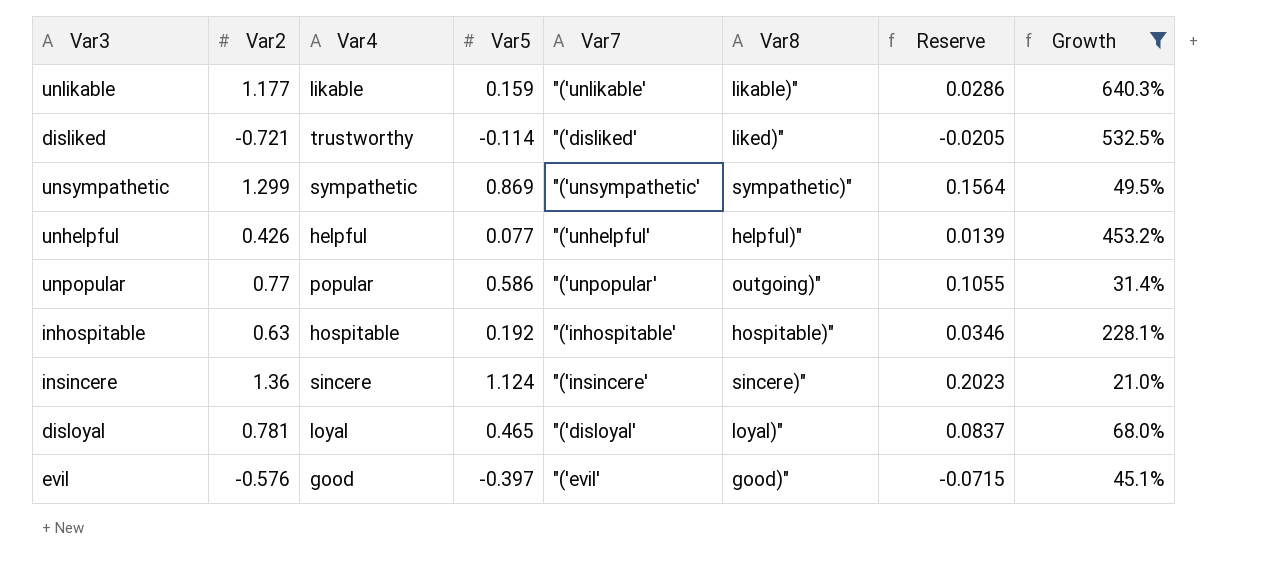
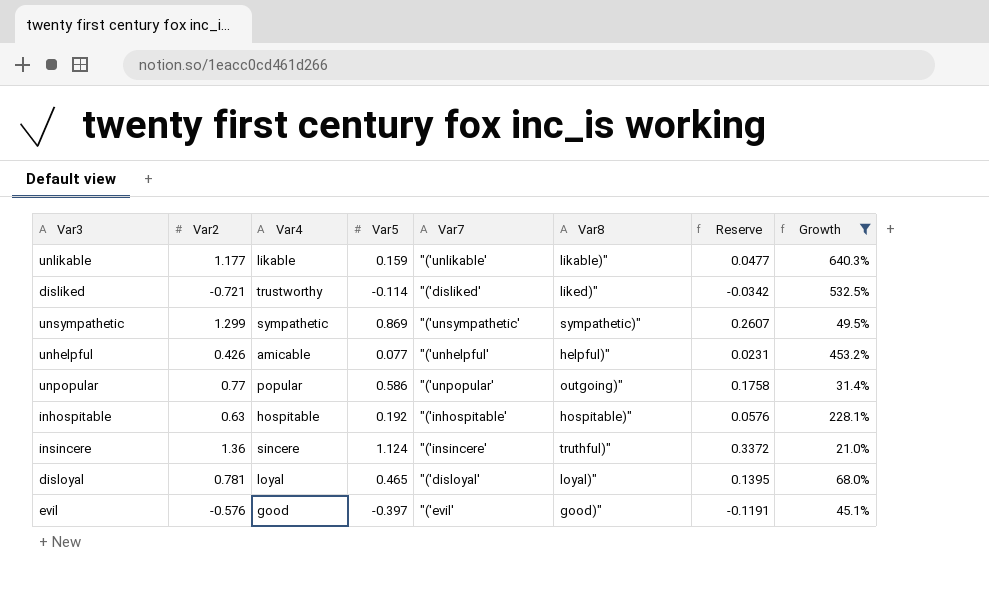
column Reserve | formula: [Var5] * 0.18 -> [Var5] * 0.3
unhelpful | Var4: helpful -> amicable
insincere | Var8: sincere)" -> truthful)"

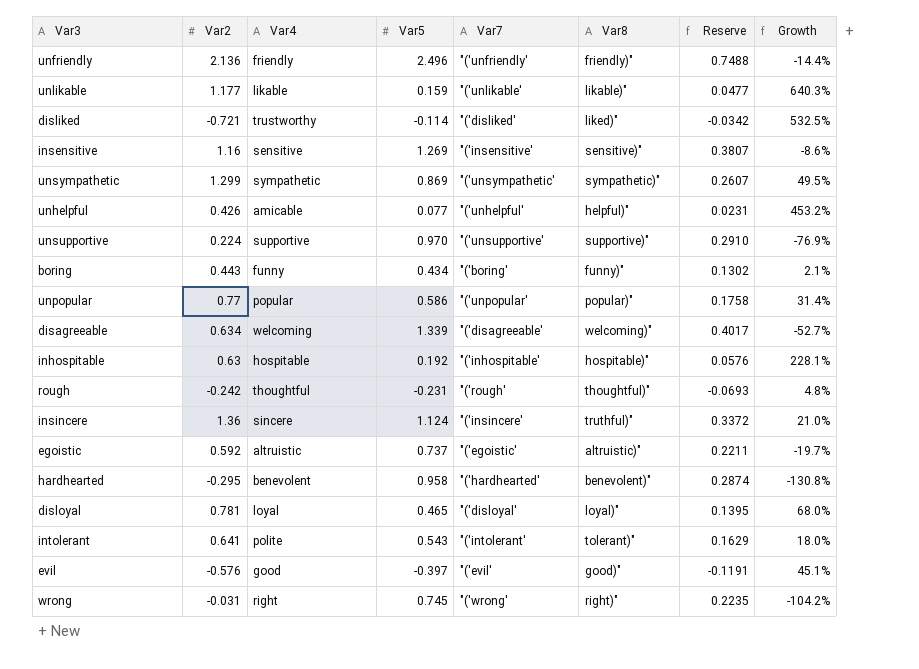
filter: Growth >= 21.0% -> none
unpopular | Var8: outgoing)" -> popular)"

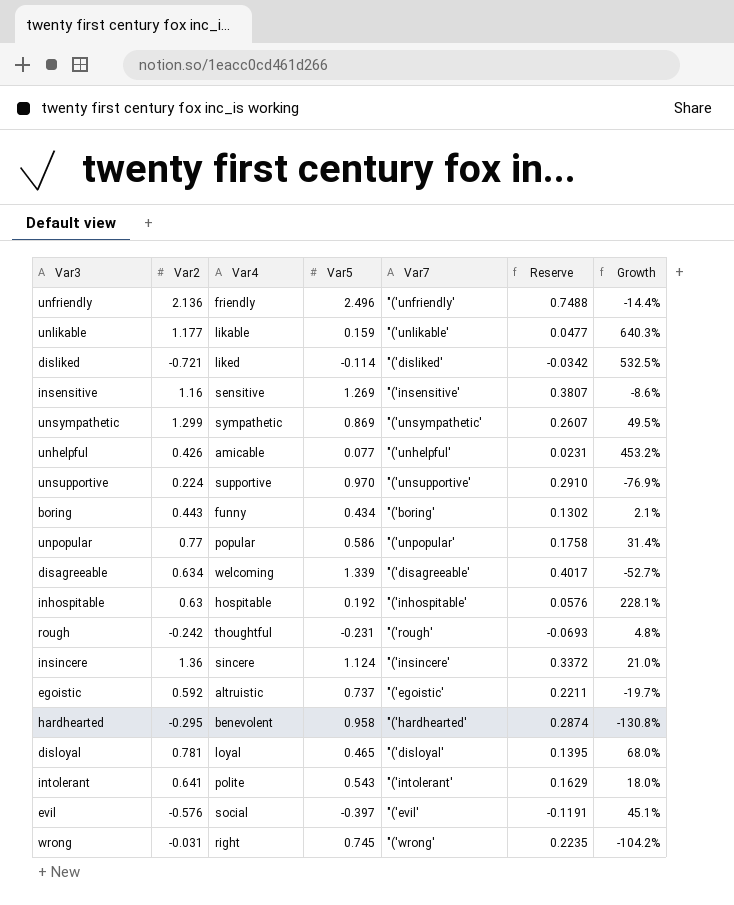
column Var8 | position: 6 -> none
disliked | Var4: trustworthy -> liked
evil | Var4: good -> social

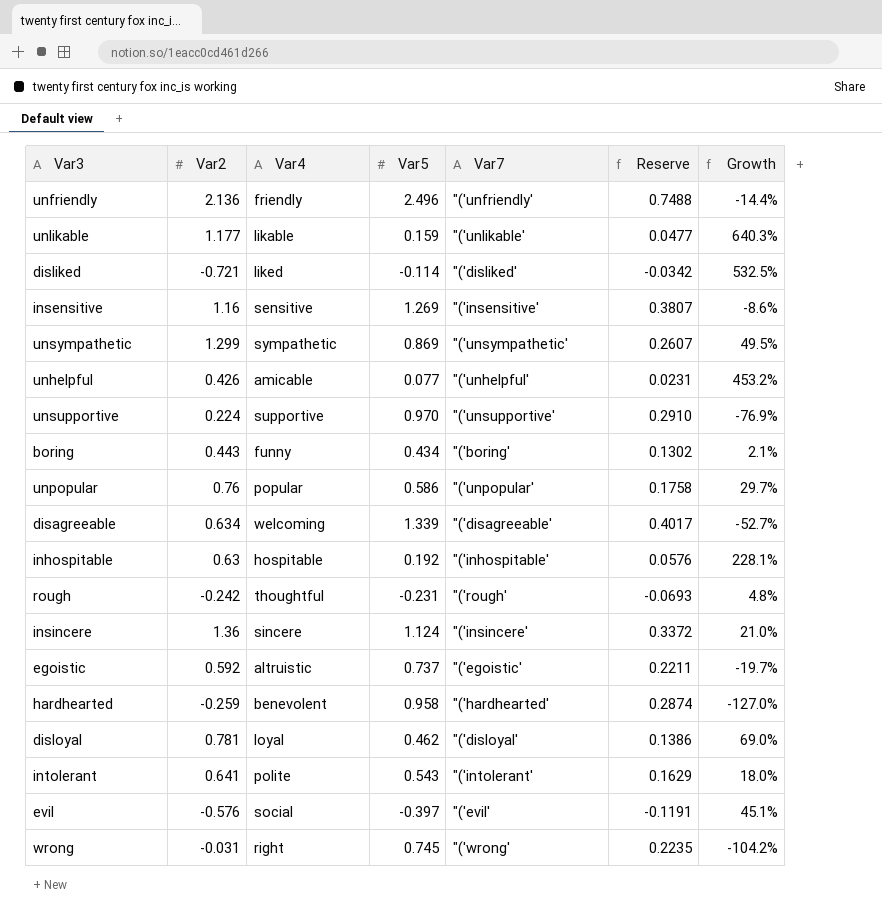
unpopular | Var2: 0.77 -> 0.76
unpopular | Growth: 31.4% -> 29.7%
hardhearted | Var2: -0.295 -> -0.259
hardhearted | Growth: -130.8% -> -127.0%
disloyal | Var5: 0.465 -> 0.462
disloyal | Reserve: 0.1395 -> 0.1386
disloyal | Growth: 68.0% -> 69.0%

